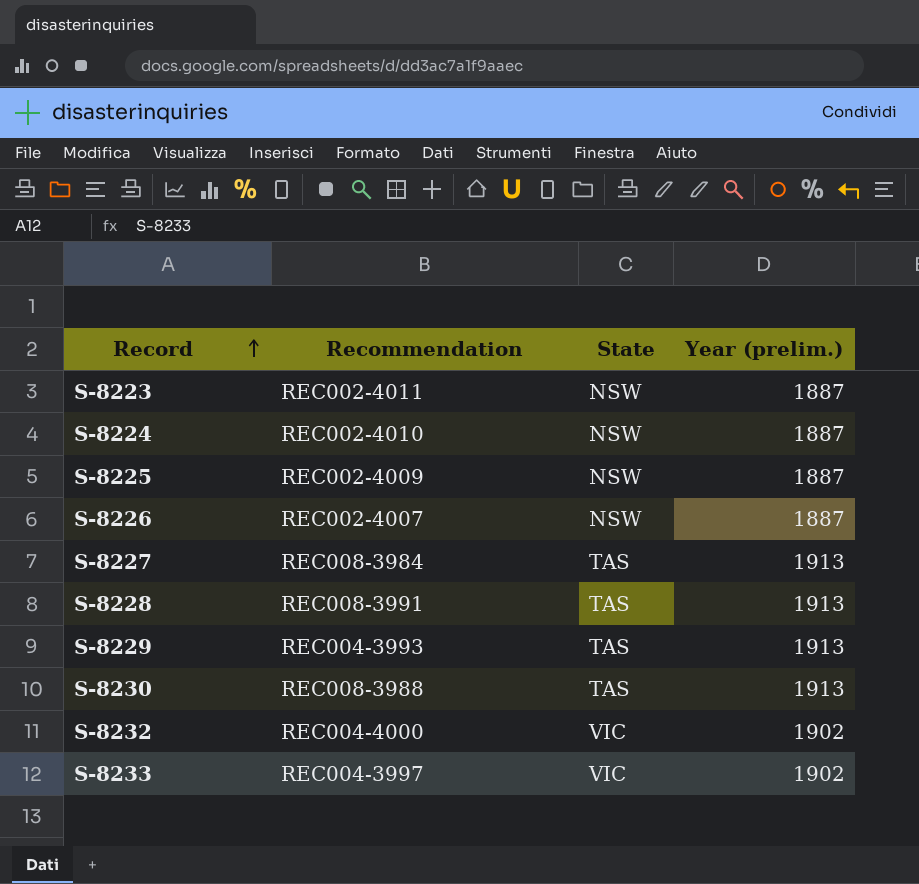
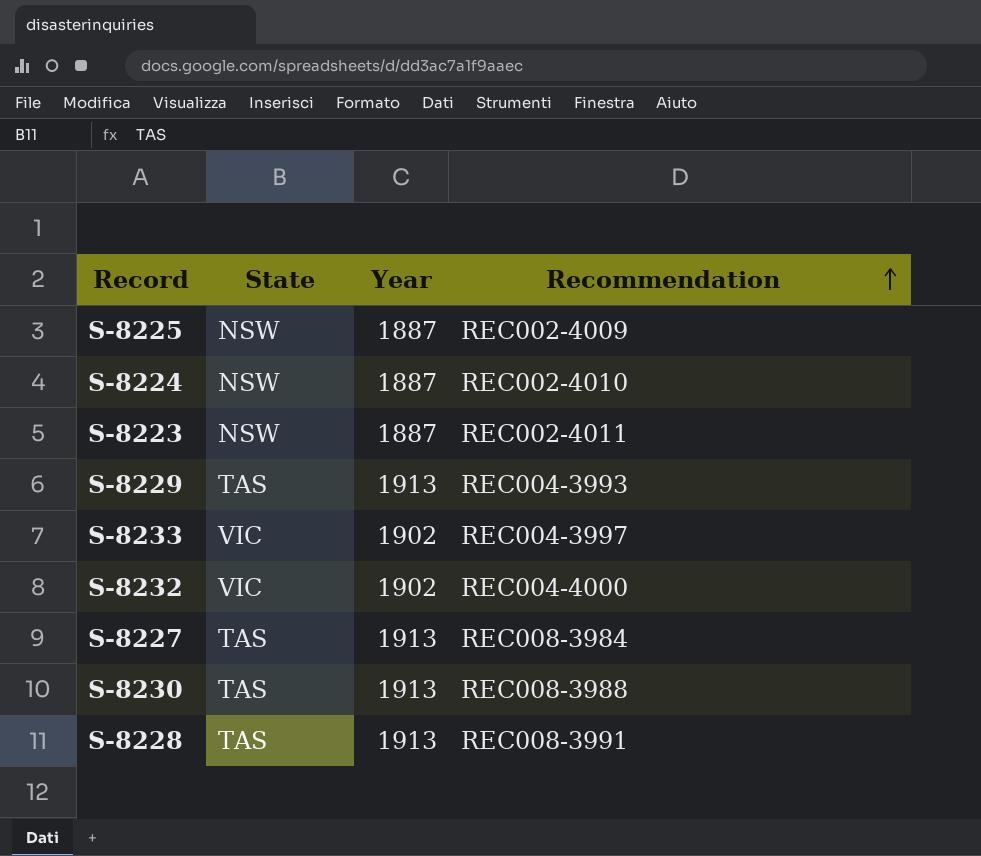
row order: Record ascending -> Recommendation ascending
column name: Year (prelim.) -> Year
column Recommendation | position: 2 -> 4
row S-8226: REC002-4007 | NSW | 1887 -> none

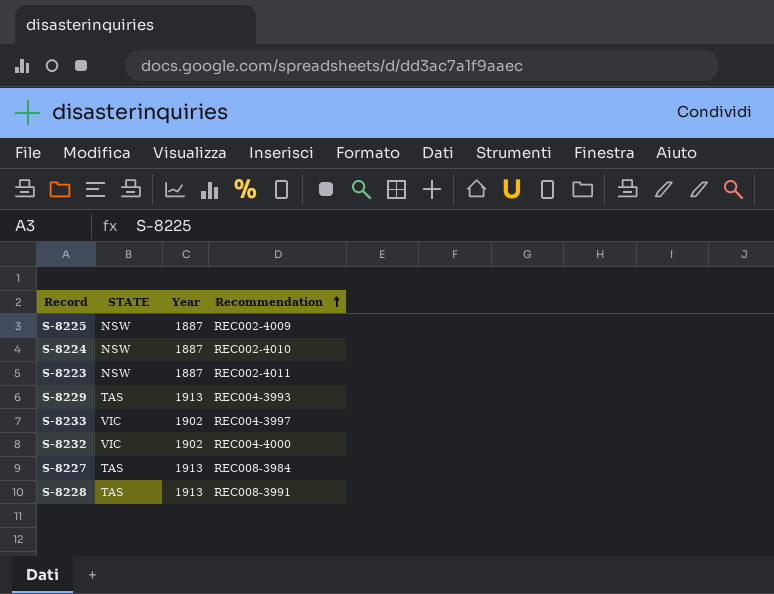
column name: State -> STATE
row S-8230: TAS | 1913 | REC008-3988 -> none

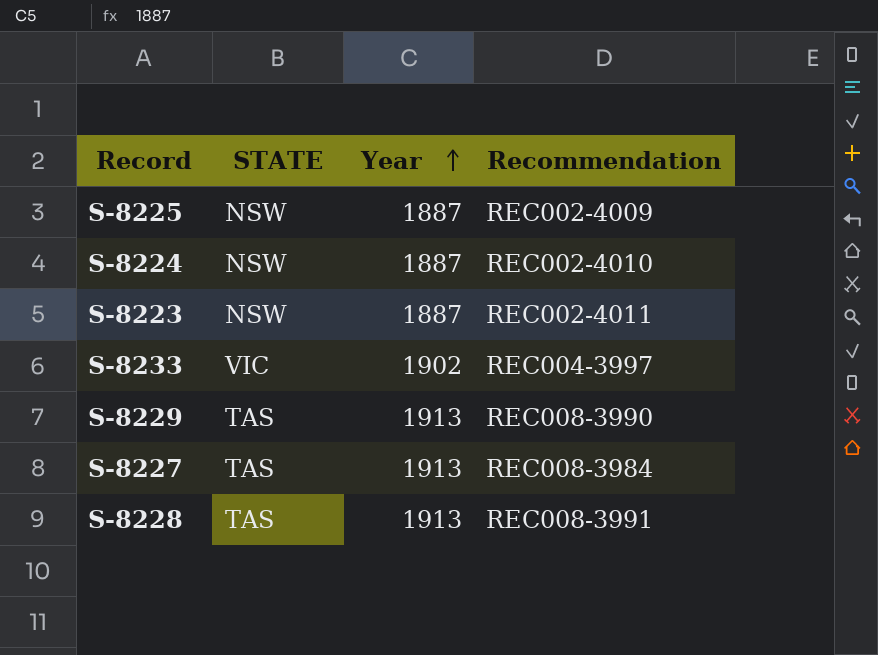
row order: Recommendation ascending -> Year ascending
row S-8232: VIC | 1902 | REC004-4000 -> none
S-8229 | Recommendation: REC004-3993 -> REC008-3990

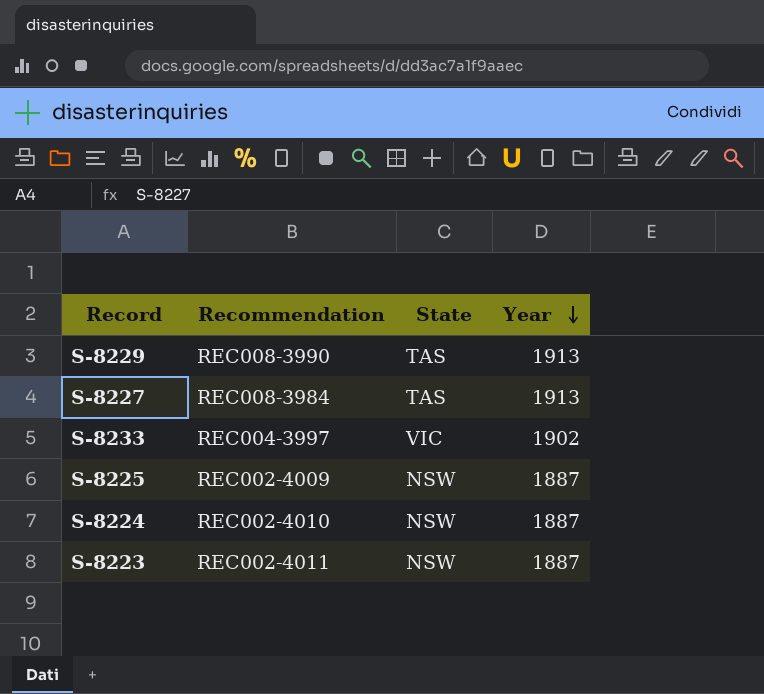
row order: Year ascending -> Year descending
column Recommendation | position: 4 -> 2
column name: STATE -> State
row S-8228: TAS | 1913 | REC008-3991 -> none

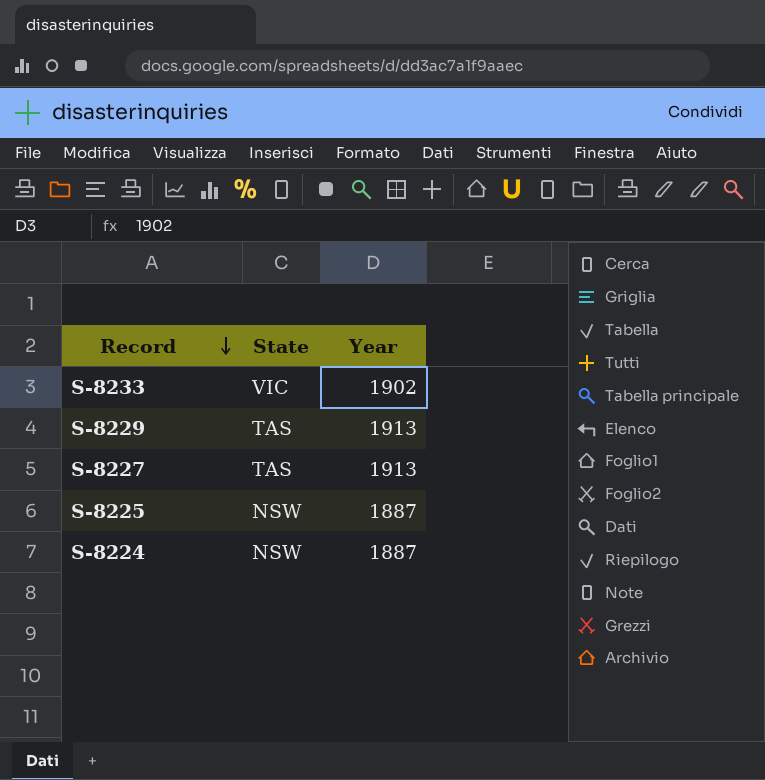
row order: Year descending -> Record descending
column Recommendation | position: 2 -> none
row S-8223: REC002-4011 | NSW | 1887 -> none

